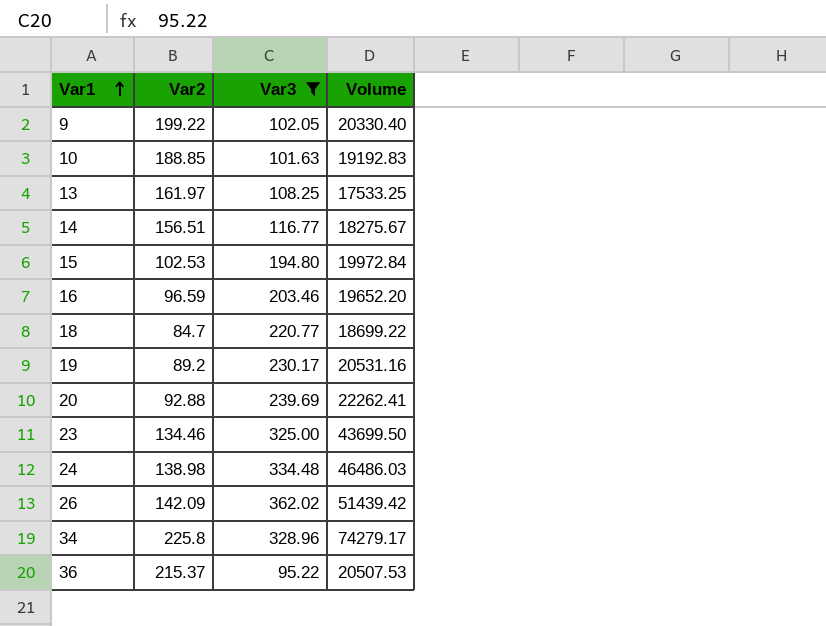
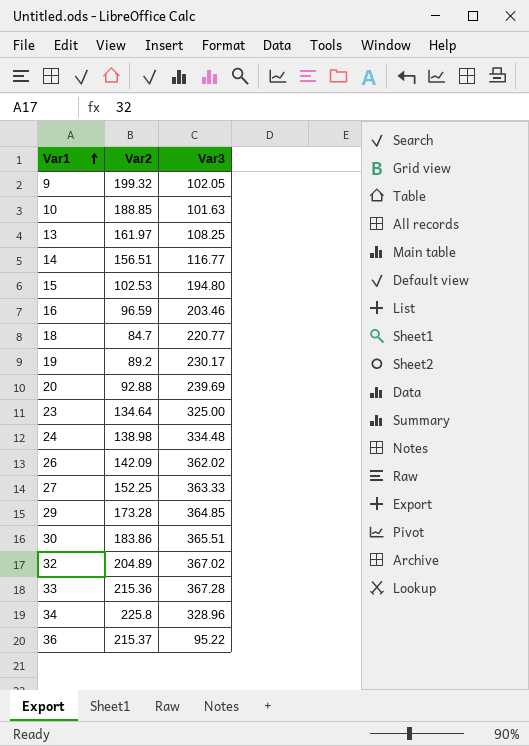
filter: Var3 <= 362.02 -> none
column Volume | formula: [Var2] * [Var3] -> none
9 | Var2: 199.22 -> 199.32
23 | Var2: 134.46 -> 134.64

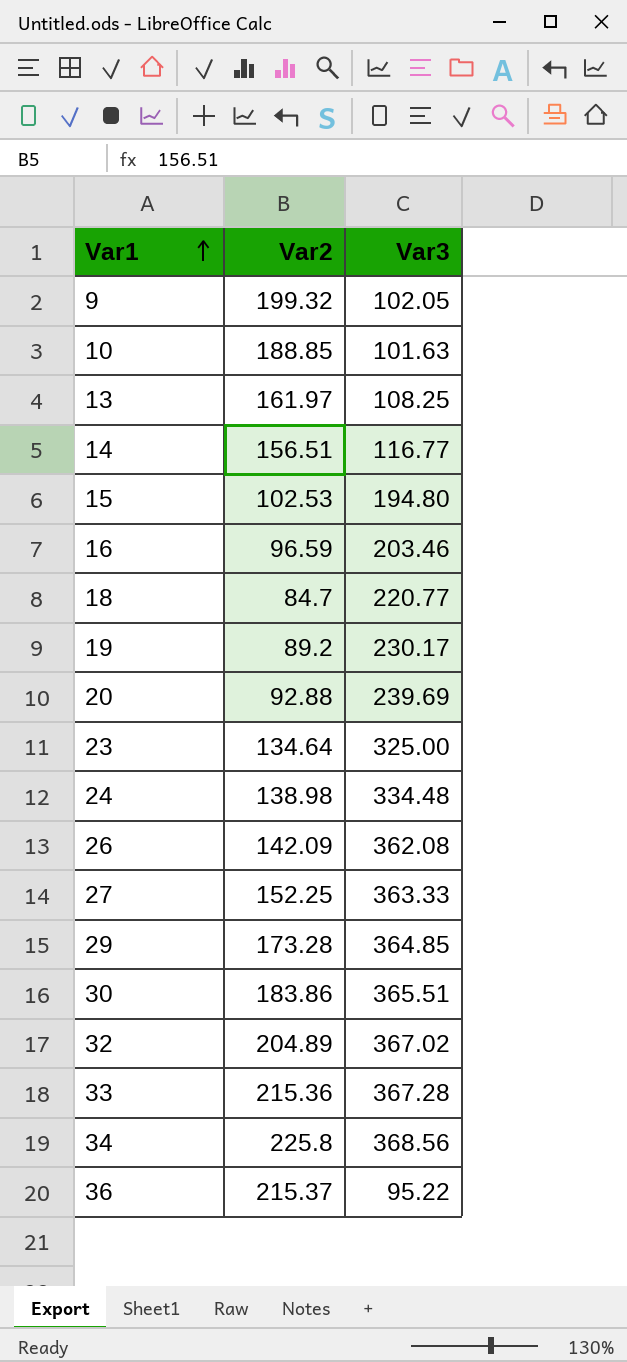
26 | Var3: 362.02 -> 362.08
34 | Var3: 328.96 -> 368.56

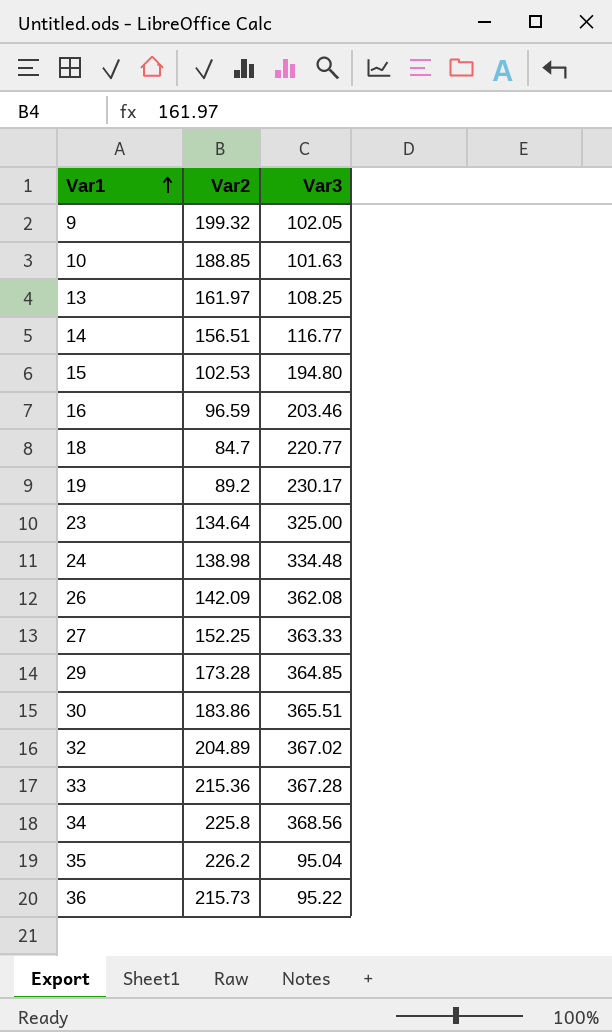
row 20: 92.88 | 239.69 -> none
row 35: none -> 226.2 | 95.04
36 | Var2: 215.37 -> 215.73

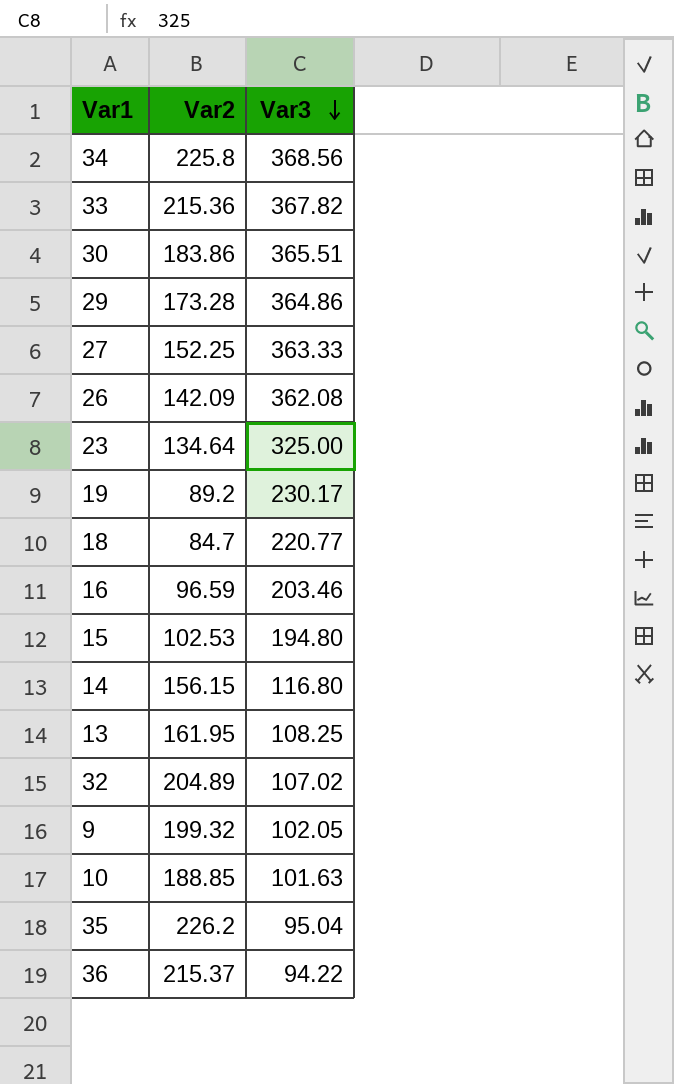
row order: Var1 ascending -> Var3 descending
row 24: 138.98 | 334.48 -> none
33 | Var3: 367.28 -> 367.82
29 | Var3: 364.85 -> 364.86
14 | Var2: 156.51 -> 156.15
14 | Var3: 116.77 -> 116.80
13 | Var2: 161.97 -> 161.95
32 | Var3: 367.02 -> 107.02
36 | Var2: 215.73 -> 215.37
36 | Var3: 95.22 -> 94.22

